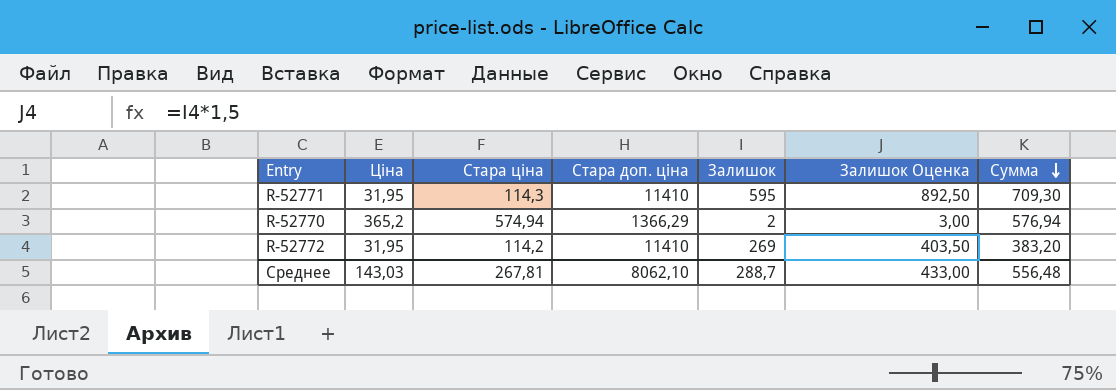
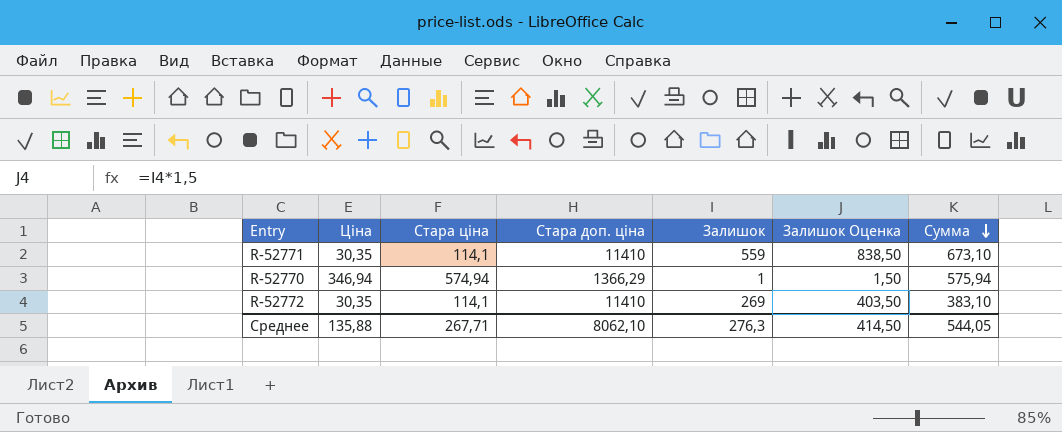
R-52771 | Ціна: 31,95 -> 30,35
R-52771 | Стара ціна: 114,3 -> 114,1
R-52771 | Залишок: 595 -> 559
R-52771 | Залишок Оценка: 892,50 -> 838,50
R-52771 | Сумма: 709,30 -> 673,10
R-52770 | Ціна: 365,2 -> 346,94
R-52770 | Залишок: 2 -> 1
R-52770 | Залишок Оценка: 3,00 -> 1,50
R-52770 | Сумма: 576,94 -> 575,94
R-52772 | Ціна: 31,95 -> 30,35
R-52772 | Стара ціна: 114,2 -> 114,1
R-52772 | Сумма: 383,20 -> 383,10
Среднее | Ціна: 143,03 -> 135,88
Среднее | Стара ціна: 267,81 -> 267,71
Среднее | Залишок: 288,7 -> 276,3
Среднее | Залишок Оценка: 433,00 -> 414,50
Среднее | Сумма: 556,48 -> 544,05

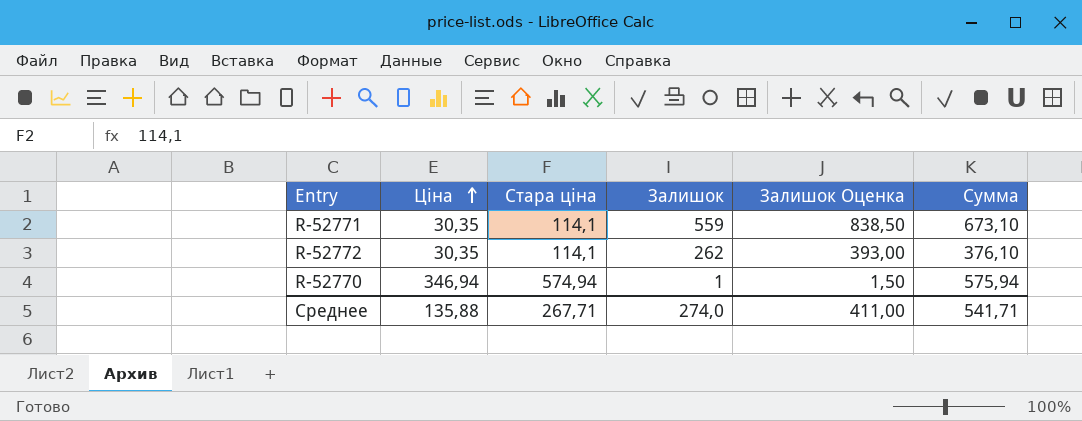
row order: Сумма descending -> Ціна ascending
column Стара доп. ціна | position: 4 -> none
R-52772 | Залишок: 269 -> 262
R-52772 | Залишок Оценка: 403,50 -> 393,00
R-52772 | Сумма: 383,10 -> 376,10
Среднее | Залишок: 276,3 -> 274,0
Среднее | Залишок Оценка: 414,50 -> 411,00
Среднее | Сумма: 544,05 -> 541,71

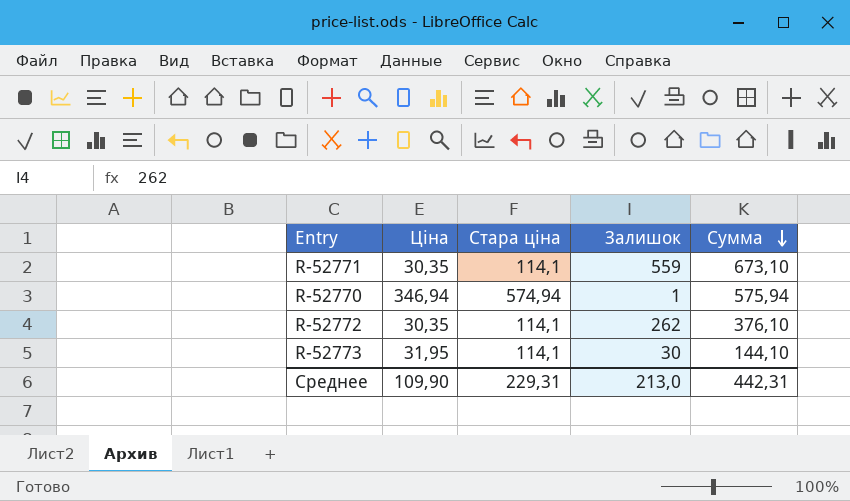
row order: Ціна ascending -> Сумма descending
column Залишок Оценка | formula: [Залишок] * 1,5 -> none
row R-52773: none -> 31,95 | 114,1 | 30 | 144,10
Среднее | Ціна: 135,88 -> 109,90
Среднее | Стара ціна: 267,71 -> 229,31
Среднее | Залишок: 274,0 -> 213,0
Среднее | Сумма: 541,71 -> 442,31

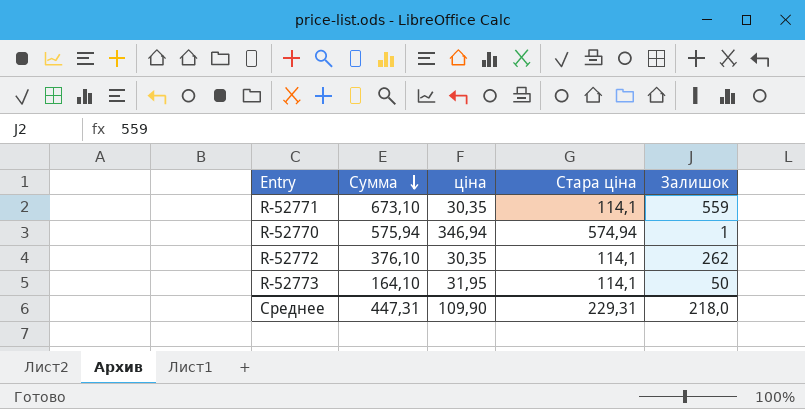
column Сумма | position: 5 -> 2
column name: Ціна -> ціна
R-52773 | Сумма: 144,10 -> 164,10
R-52773 | Залишок: 30 -> 50
Среднее | Сумма: 442,31 -> 447,31
Среднее | Залишок: 213,0 -> 218,0

